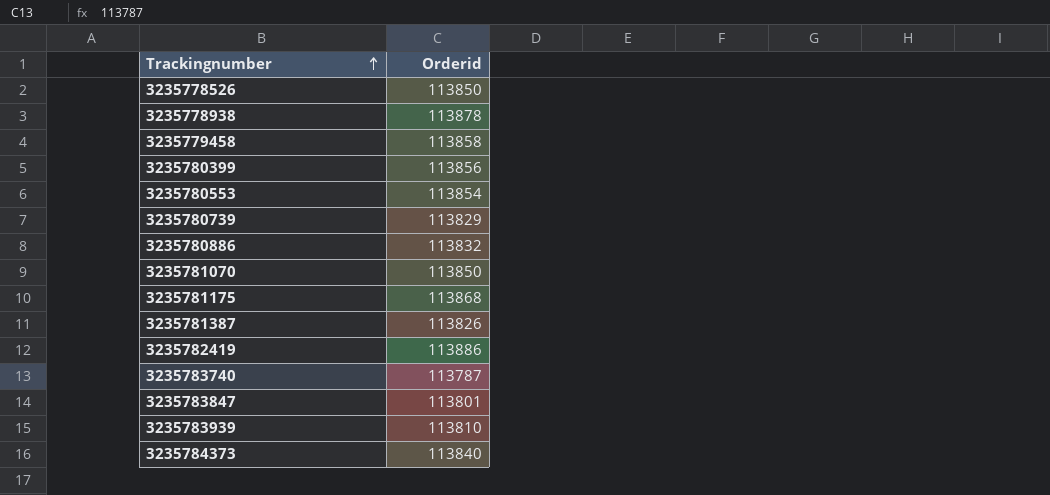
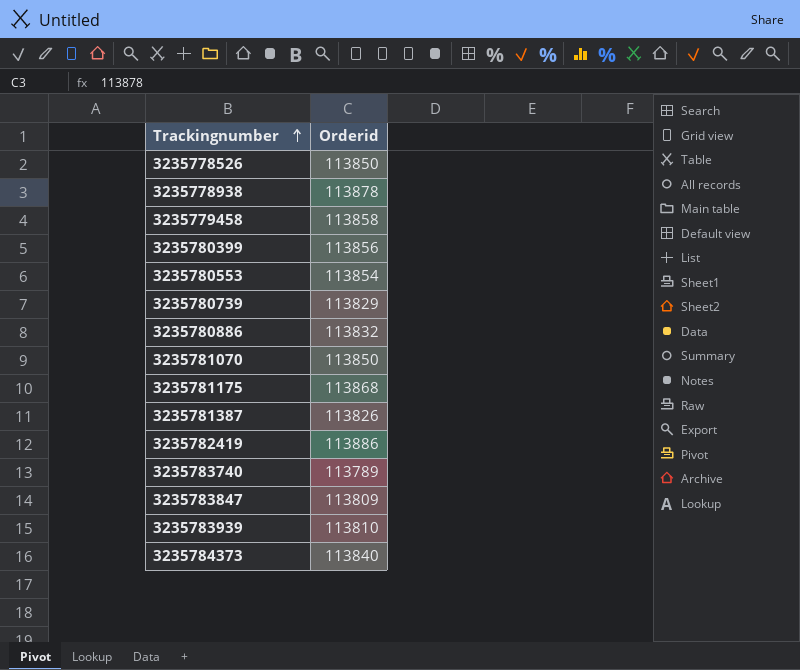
3235783740 | Orderid: 113787 -> 113789
3235783847 | Orderid: 113801 -> 113809

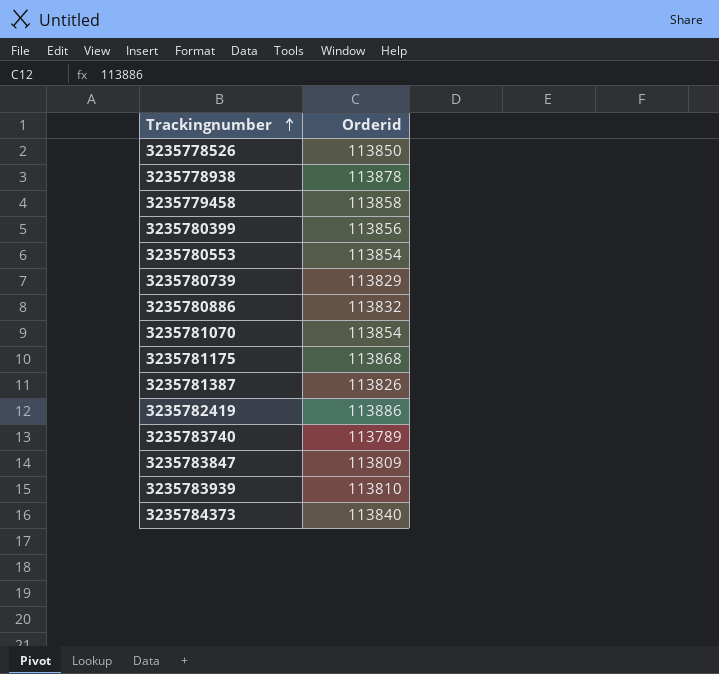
3235781070 | Orderid: 113850 -> 113854

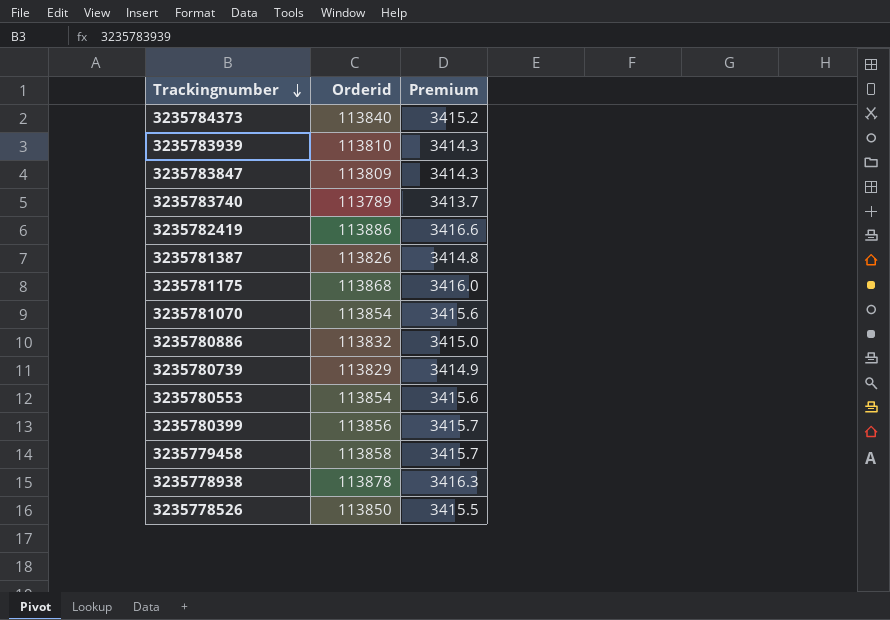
row order: Trackingnumber ascending -> Trackingnumber descending
column Premium | formula: none -> [Orderid] * 0.03

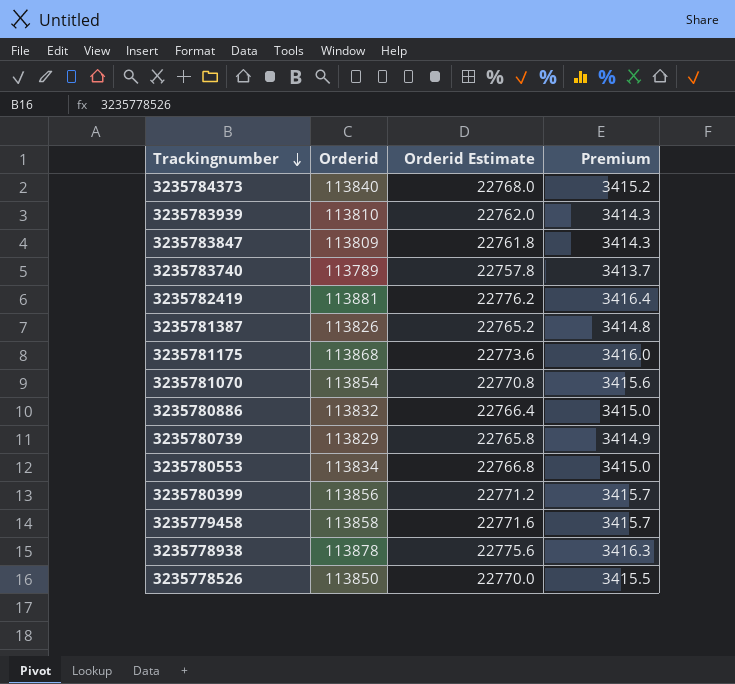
column Orderid Estimate | formula: none -> [Orderid] * 0.2
3235782419 | Orderid: 113886 -> 113881
3235782419 | Premium: 3416.6 -> 3416.4
3235780553 | Orderid: 113854 -> 113834
3235780553 | Premium: 3415.6 -> 3415.0

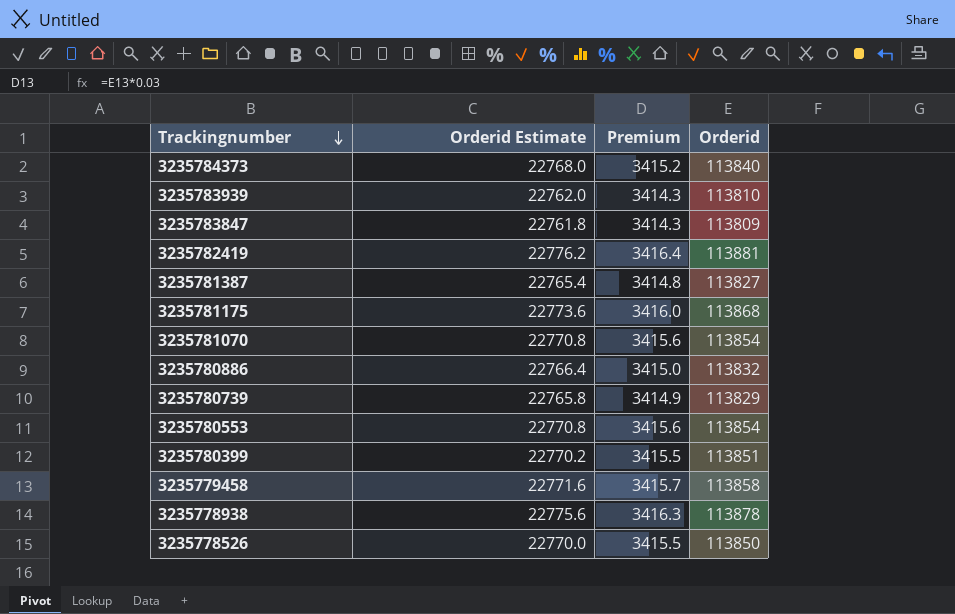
column Orderid | position: 2 -> 4
row 3235783740: 113789 | 22757.8 | 3413.7 -> none
3235781387 | Orderid Estimate: 22765.2 -> 22765.4
3235781387 | Orderid: 113826 -> 113827
3235780553 | Orderid Estimate: 22766.8 -> 22770.8
3235780553 | Premium: 3415.0 -> 3415.6
3235780553 | Orderid: 113834 -> 113854
3235780399 | Orderid Estimate: 22771.2 -> 22770.2
3235780399 | Premium: 3415.7 -> 3415.5
3235780399 | Orderid: 113856 -> 113851

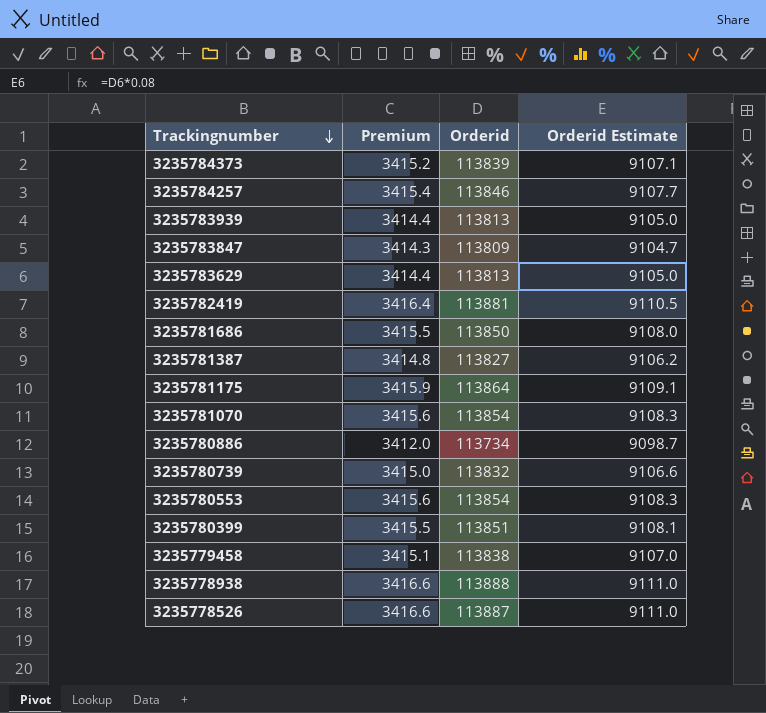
column Orderid Estimate | formula: [Orderid] * 0.2 -> [Orderid] * 0.08
column Orderid Estimate | position: 2 -> 4
3235784373 | Orderid: 113840 -> 113839
row 3235784257: none -> 3415.4 | 113846 | 9107.7
3235783939 | Premium: 3414.3 -> 3414.4
3235783939 | Orderid: 113810 -> 113813
row 3235783629: none -> 3414.4 | 113813 | 9105.0
row 3235781686: none -> 3415.5 | 113850 | 9108.0
3235781175 | Premium: 3416.0 -> 3415.9
3235781175 | Orderid: 113868 -> 113864
3235780886 | Premium: 3415.0 -> 3412.0
3235780886 | Orderid: 113832 -> 113734
3235780739 | Premium: 3414.9 -> 3415.0
3235780739 | Orderid: 113829 -> 113832
3235779458 | Premium: 3415.7 -> 3415.1
3235779458 | Orderid: 113858 -> 113838
3235778938 | Premium: 3416.3 -> 3416.6
3235778938 | Orderid: 113878 -> 113888
3235778526 | Premium: 3415.5 -> 3416.6
3235778526 | Orderid: 113850 -> 113887

